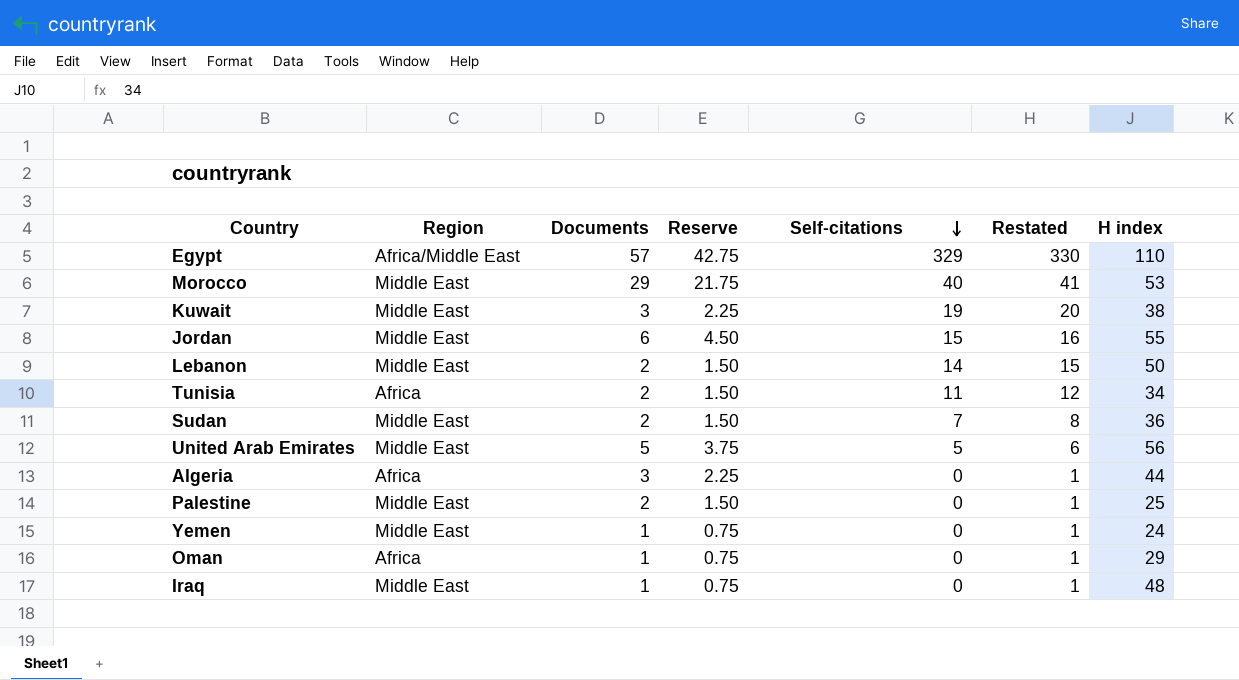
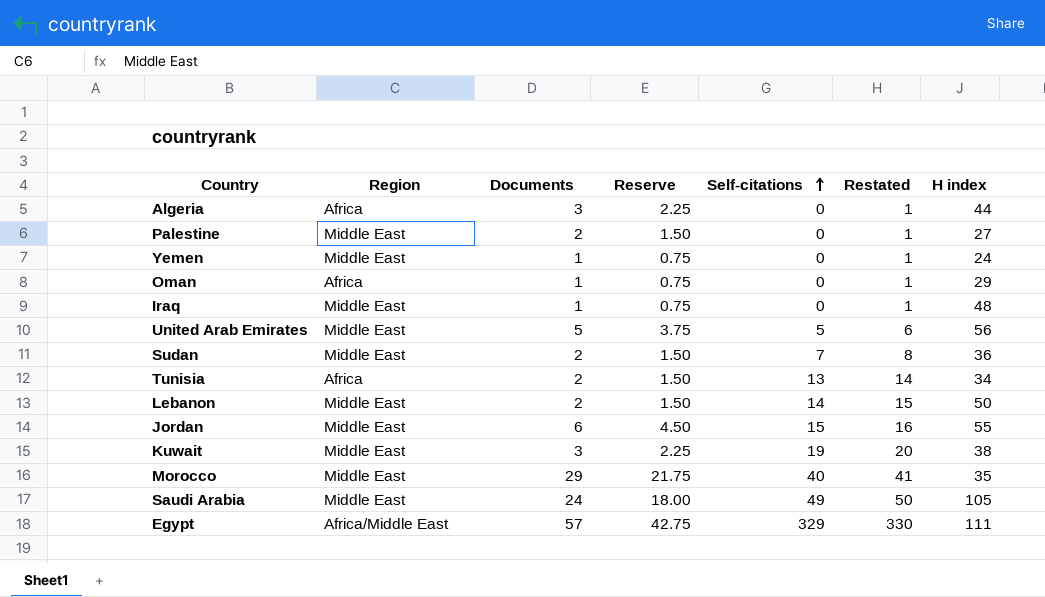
row order: Self-citations descending -> Self-citations ascending
Palestine | H index: 25 -> 27
Tunisia | Self-citations: 11 -> 13
Tunisia | Restated: 12 -> 14
Morocco | H index: 53 -> 35
row Saudi Arabia: none -> Middle East | 24 | 18.00 | 49 | 50 | 105
Egypt | H index: 110 -> 111

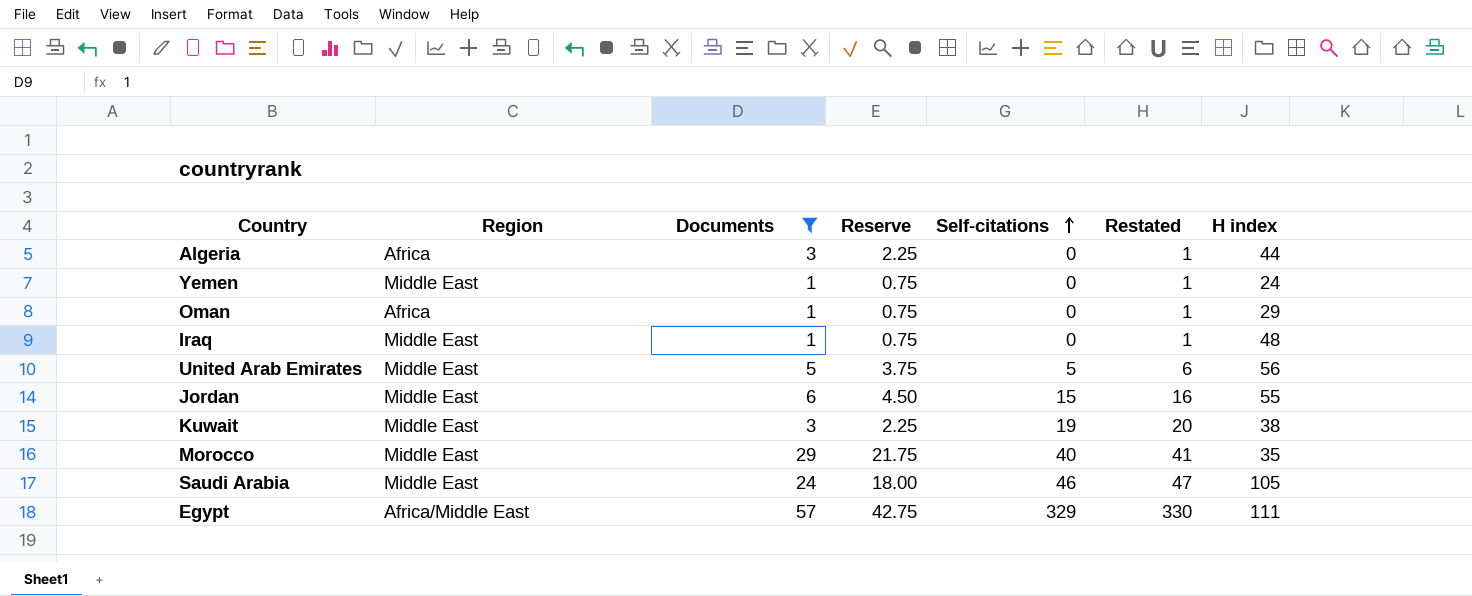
filter: none -> Documents != 2
Saudi Arabia | Self-citations: 49 -> 46
Saudi Arabia | Restated: 50 -> 47

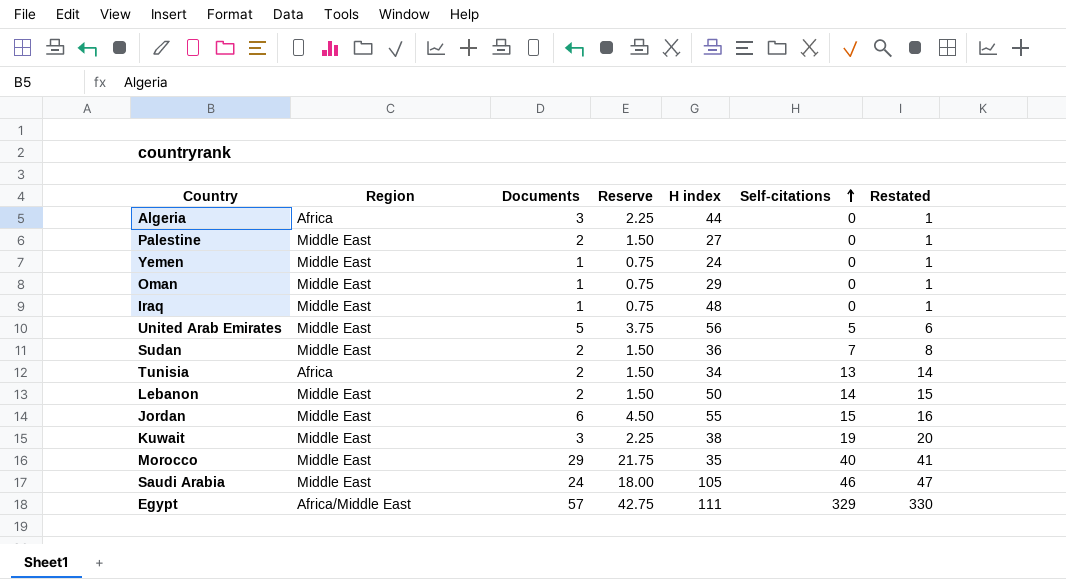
filter: Documents != 2 -> none
column H index | position: 7 -> 5
Oman | Region: Africa -> Middle East

